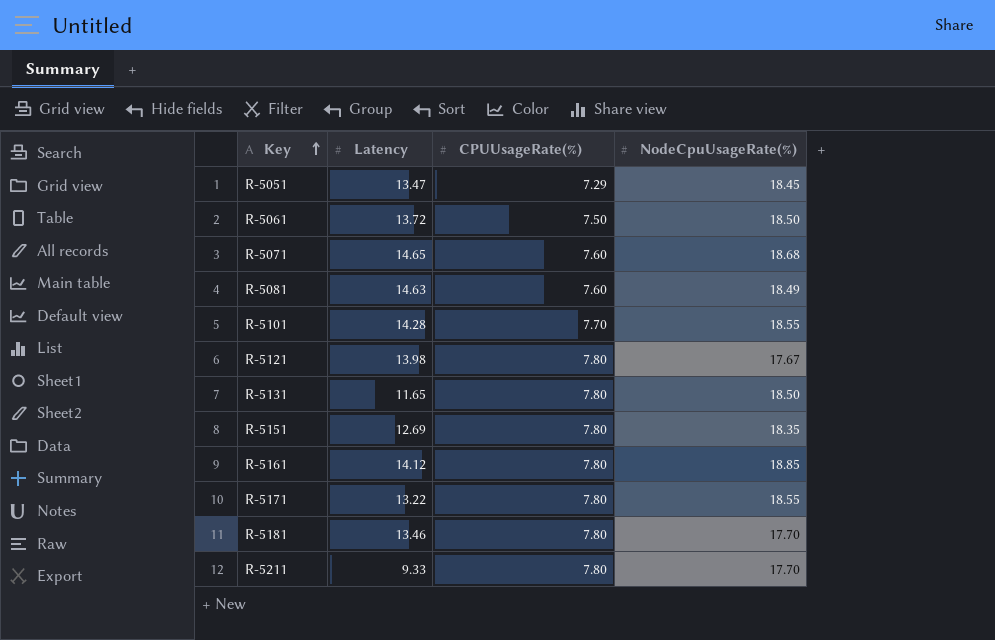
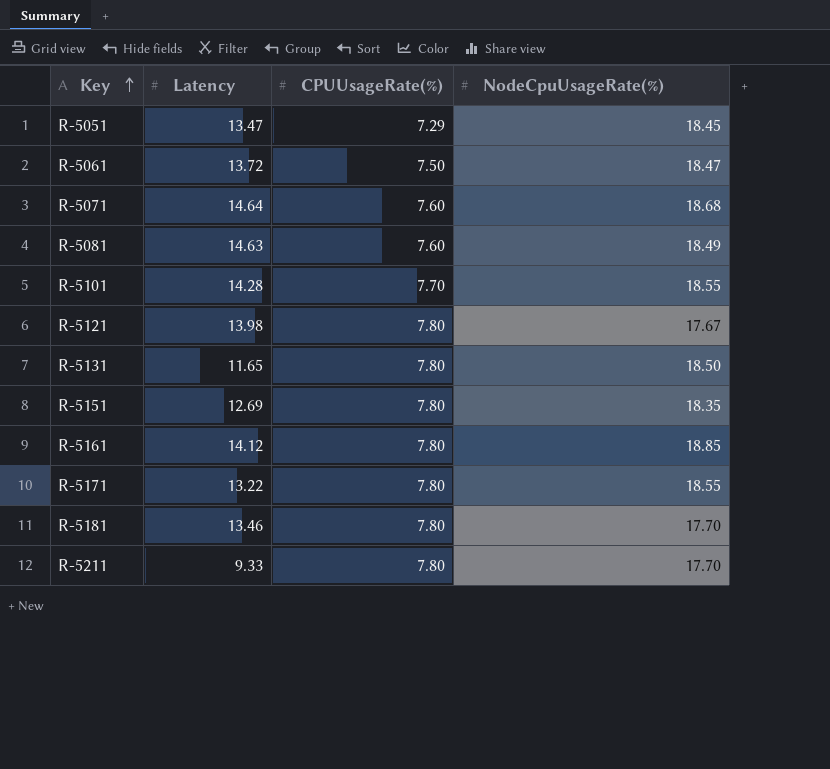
R-5061 | NodeCpuUsageRate(%): 18.50 -> 18.47
R-5071 | Latency: 14.65 -> 14.64

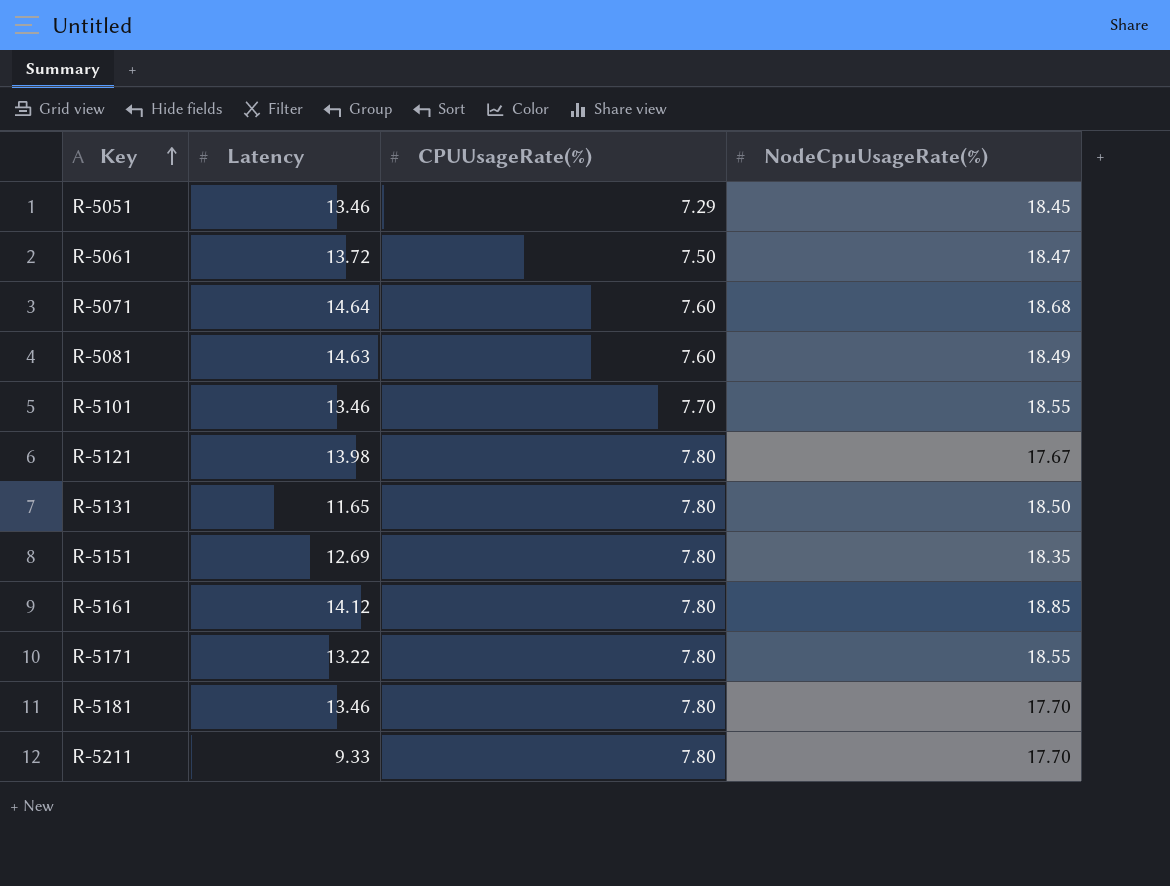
R-5051 | Latency: 13.47 -> 13.46
R-5101 | Latency: 14.28 -> 13.46

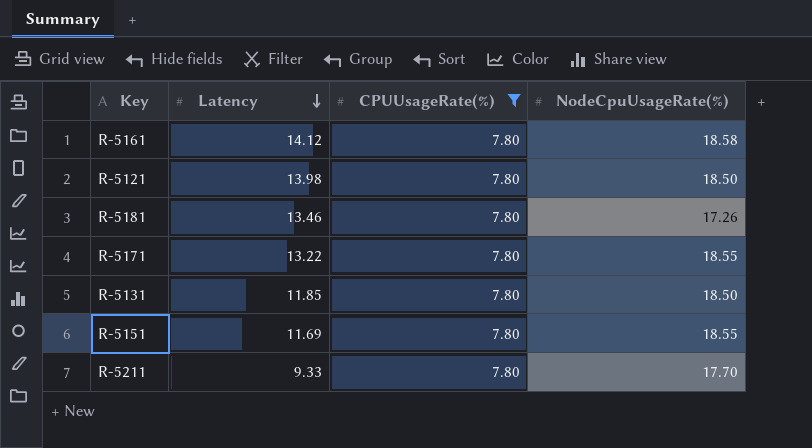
filter: none -> CPUUsageRate(%) = 7.80
row order: Key ascending -> Latency descending
R-5161 | NodeCpuUsageRate(%): 18.85 -> 18.58
R-5121 | NodeCpuUsageRate(%): 17.67 -> 18.50
R-5181 | NodeCpuUsageRate(%): 17.70 -> 17.26
R-5131 | Latency: 11.65 -> 11.85
R-5151 | Latency: 12.69 -> 11.69
R-5151 | NodeCpuUsageRate(%): 18.35 -> 18.55

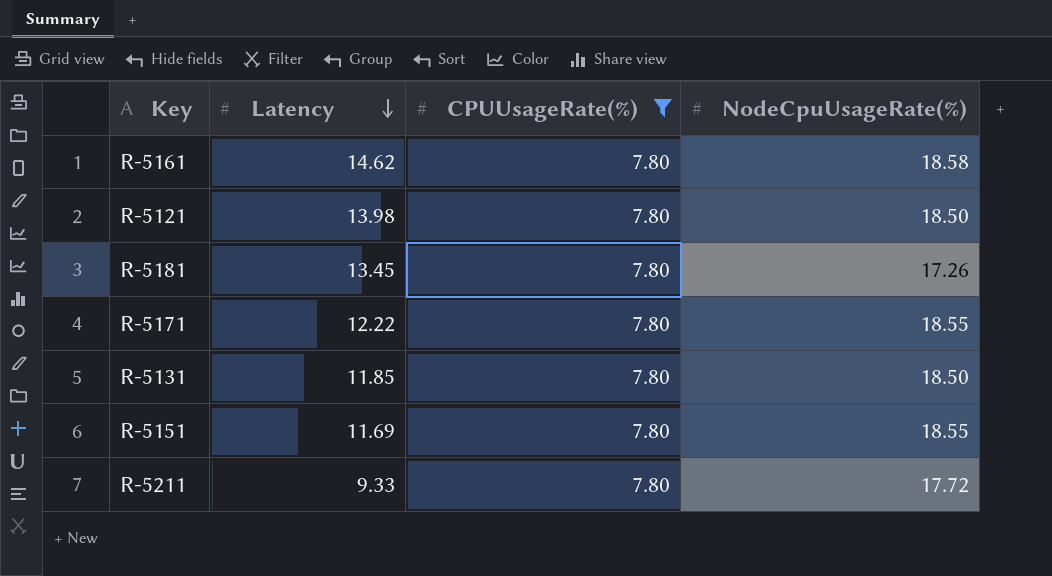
R-5161 | Latency: 14.12 -> 14.62
R-5181 | Latency: 13.46 -> 13.45
R-5171 | Latency: 13.22 -> 12.22
R-5211 | NodeCpuUsageRate(%): 17.70 -> 17.72

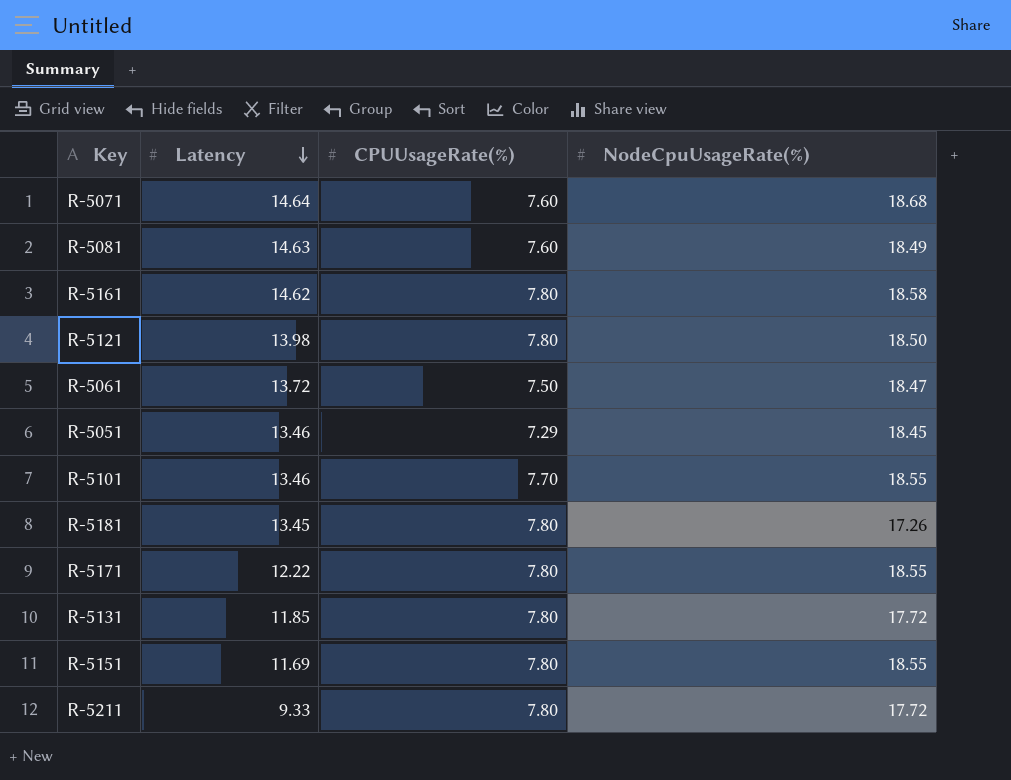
filter: CPUUsageRate(%) = 7.80 -> none
R-5131 | NodeCpuUsageRate(%): 18.50 -> 17.72

